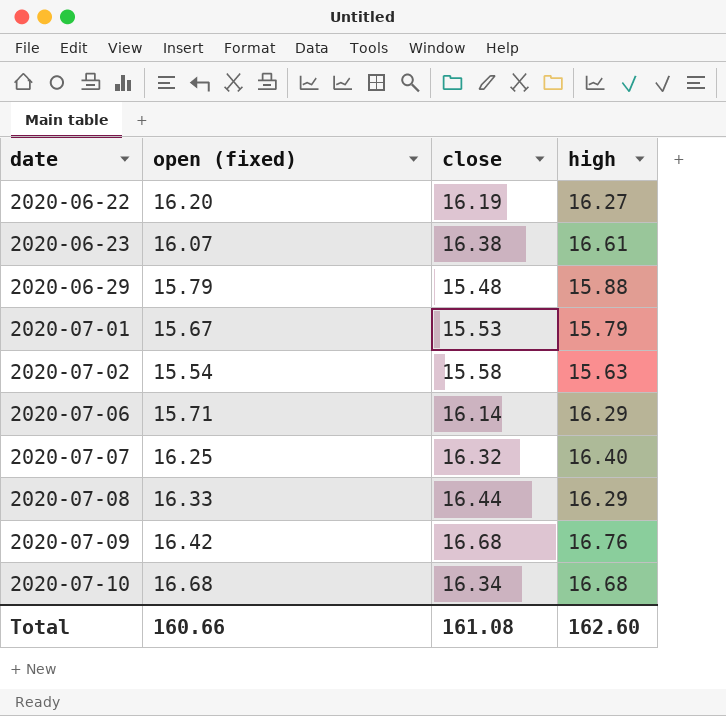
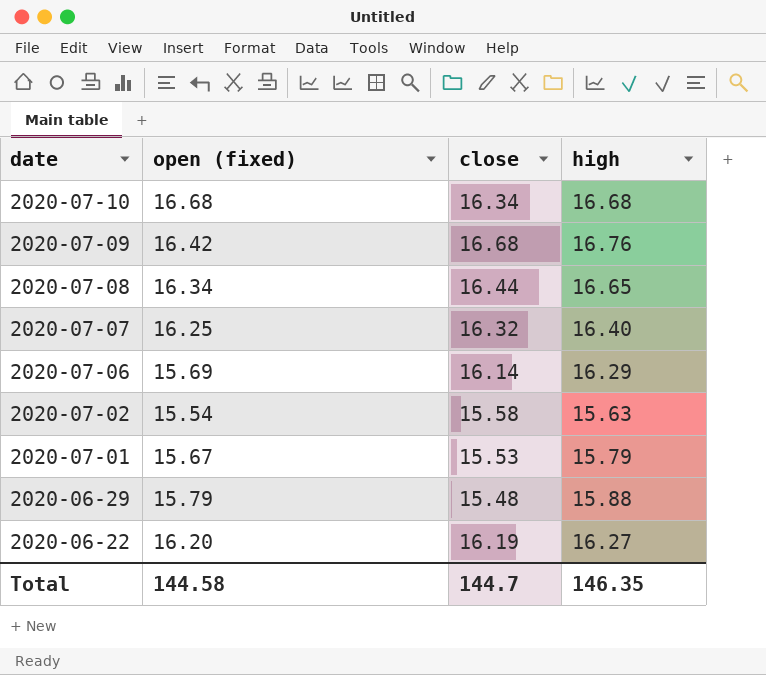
row order: date ascending -> date descending
row 2020-06-23: 16.07 | 16.38 | 16.61 -> none
2020-07-08 | open (fixed): 16.33 -> 16.34
2020-07-08 | high: 16.29 -> 16.65
2020-07-06 | open (fixed): 15.71 -> 15.69
Total | open (fixed): 160.66 -> 144.58
Total | close: 161.08 -> 144.7
Total | high: 162.60 -> 146.35

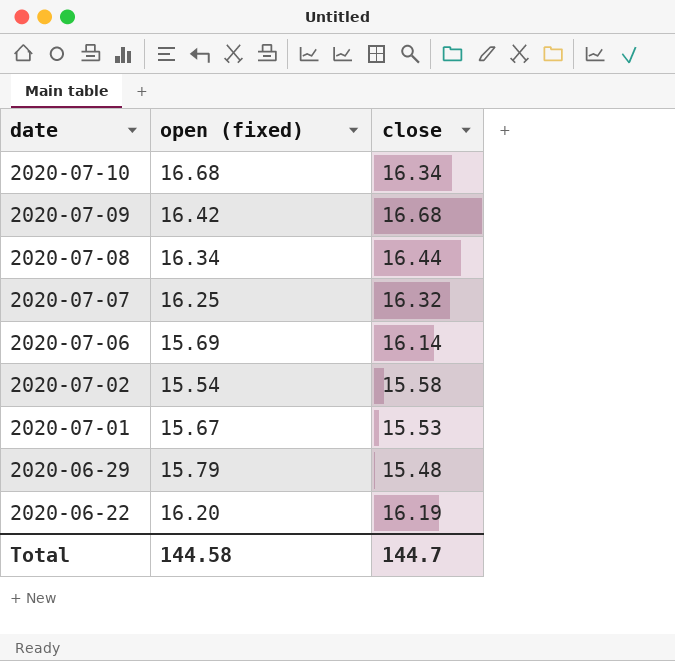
column high | position: 4 -> none

